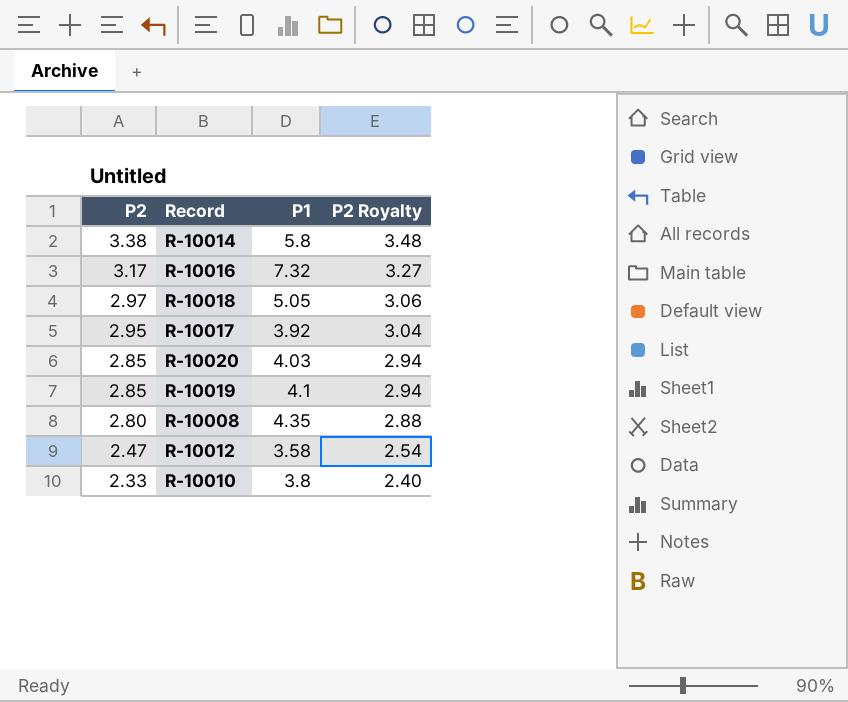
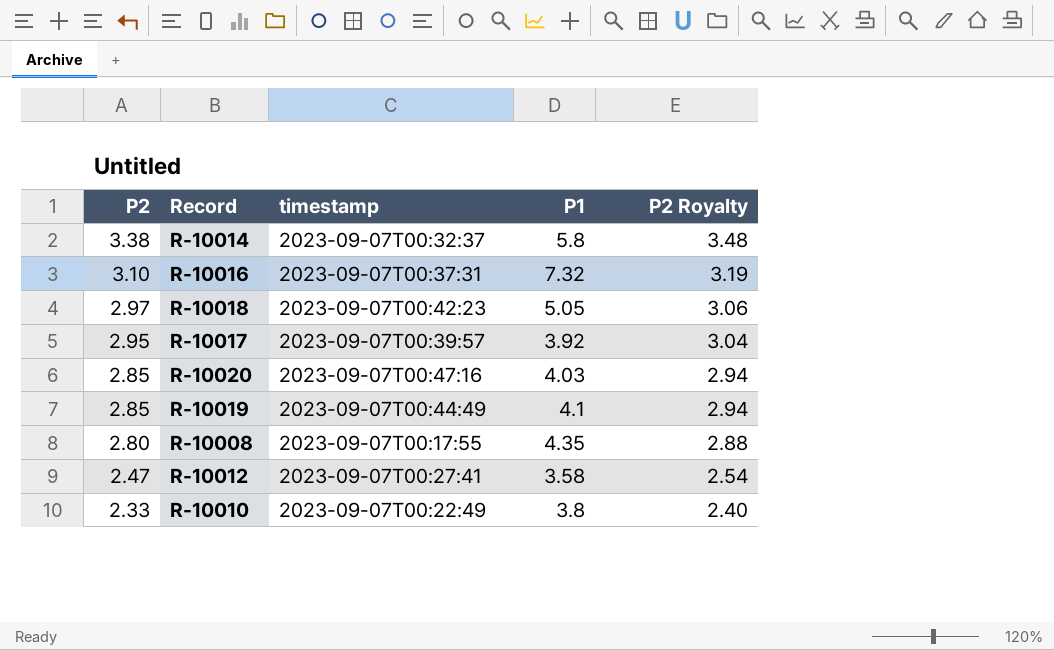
column timestamp | position: none -> 3
R-10016 | P2: 3.17 -> 3.10
R-10016 | P2 Royalty: 3.27 -> 3.19

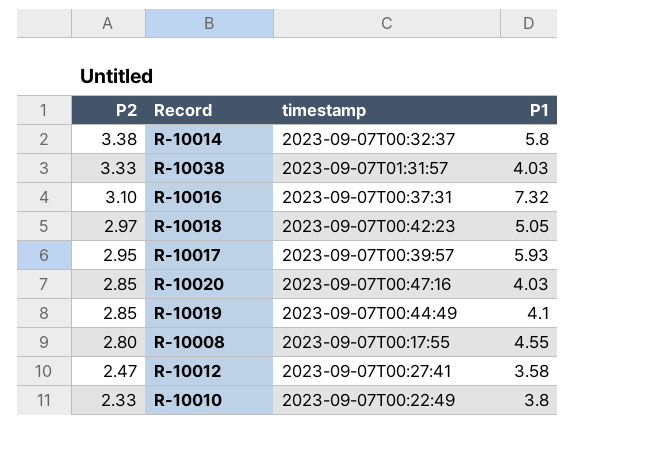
column P2 Royalty | formula: [P2] * 1.03 -> none
row R-10038: none -> 3.33 | 2023-09-07T01:31:57 | 4.03
R-10017 | P1: 3.92 -> 5.93
R-10008 | P1: 4.35 -> 4.55

